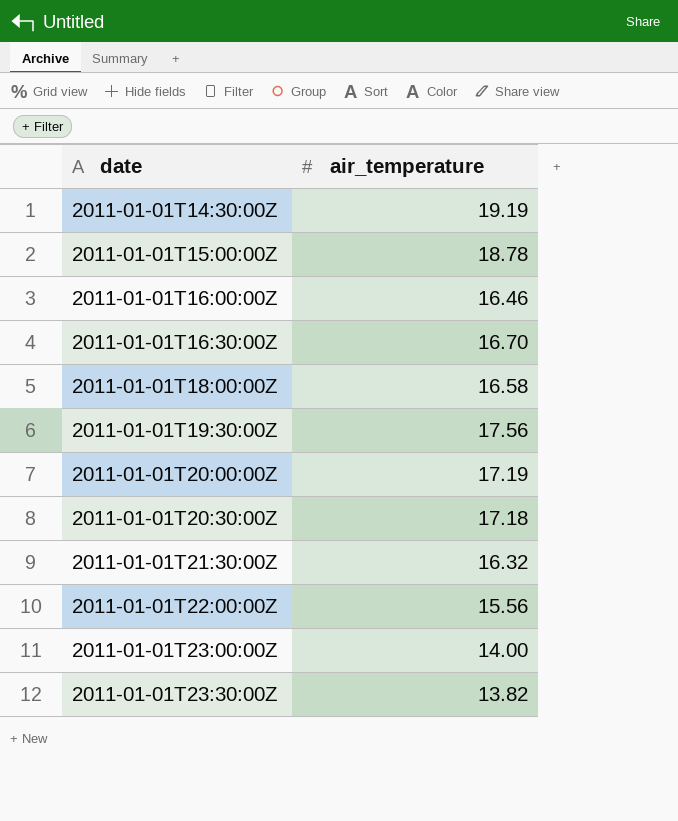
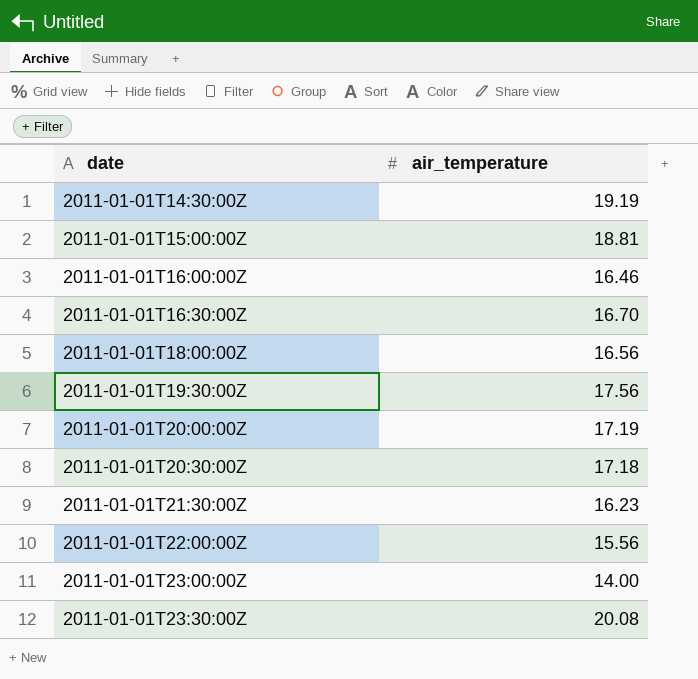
2011-01-01T15:00:00Z | air_temperature: 18.78 -> 18.81
2011-01-01T18:00:00Z | air_temperature: 16.58 -> 16.56
2011-01-01T21:30:00Z | air_temperature: 16.32 -> 16.23
2011-01-01T23:30:00Z | air_temperature: 13.82 -> 20.08

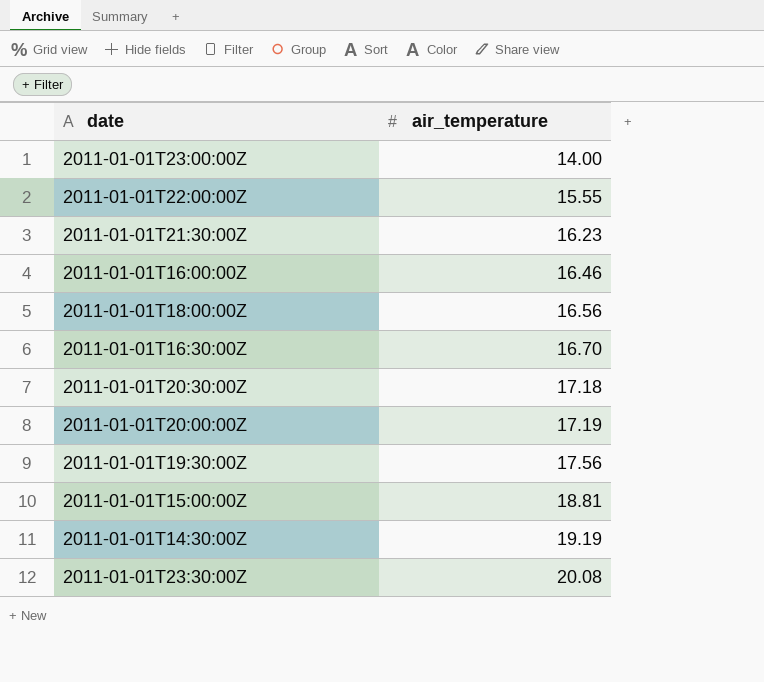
row order: date ascending -> air_temperature ascending
2011-01-01T22:00:00Z | air_temperature: 15.56 -> 15.55

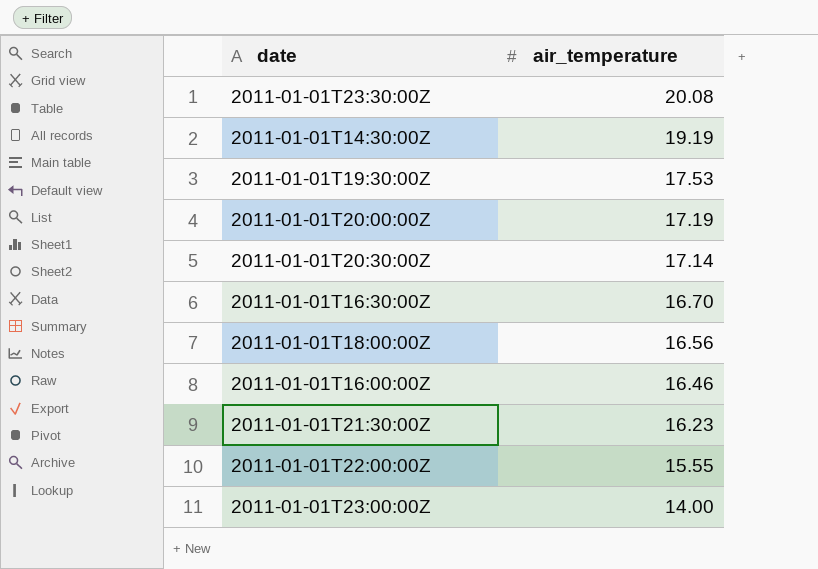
row order: air_temperature ascending -> air_temperature descending
row 2011-01-01T15:00:00Z: 18.81 -> none
2011-01-01T19:30:00Z | air_temperature: 17.56 -> 17.53
2011-01-01T20:30:00Z | air_temperature: 17.18 -> 17.14

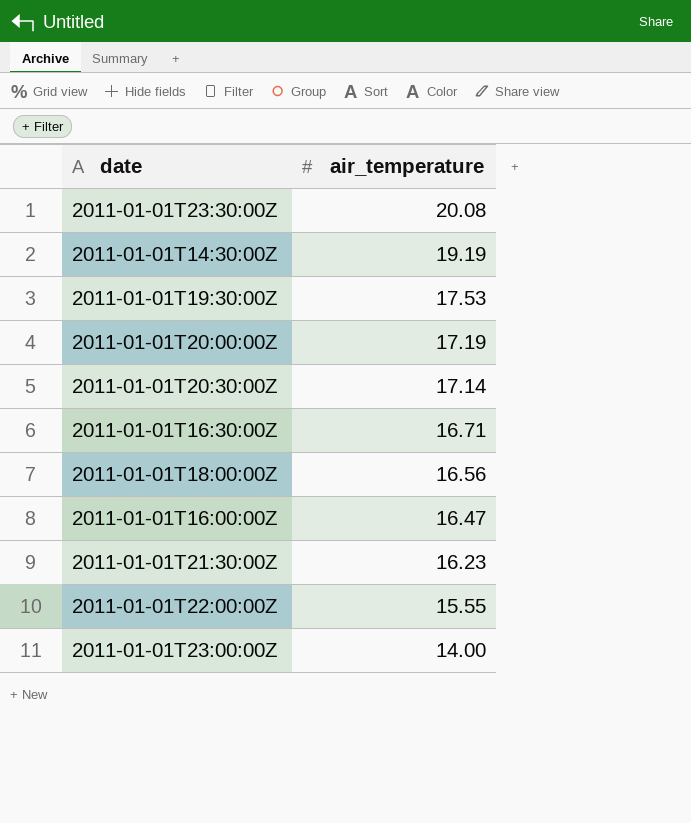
2011-01-01T16:30:00Z | air_temperature: 16.70 -> 16.71
2011-01-01T16:00:00Z | air_temperature: 16.46 -> 16.47

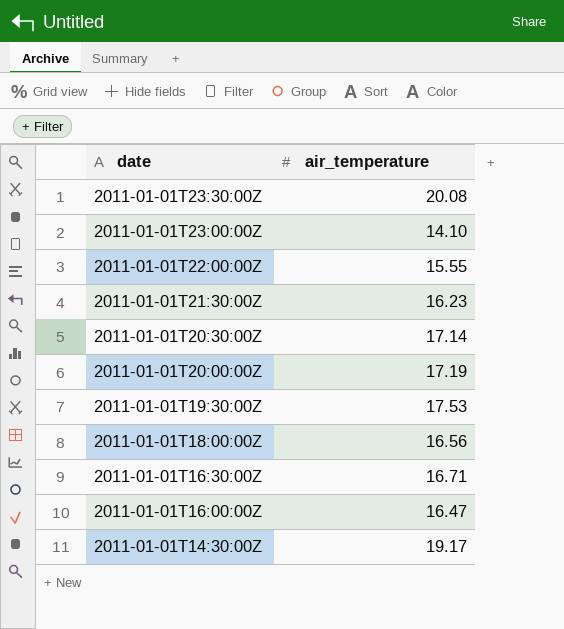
row order: air_temperature descending -> date descending
2011-01-01T23:00:00Z | air_temperature: 14.00 -> 14.10
2011-01-01T14:30:00Z | air_temperature: 19.19 -> 19.17

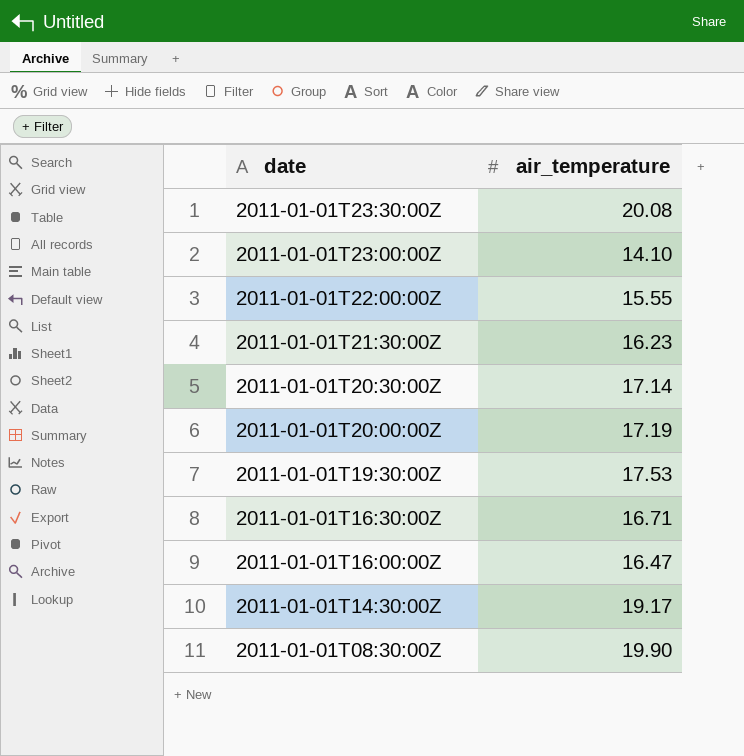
row 2011-01-01T18:00:00Z: 16.56 -> none
row 2011-01-01T08:30:00Z: none -> 19.90

